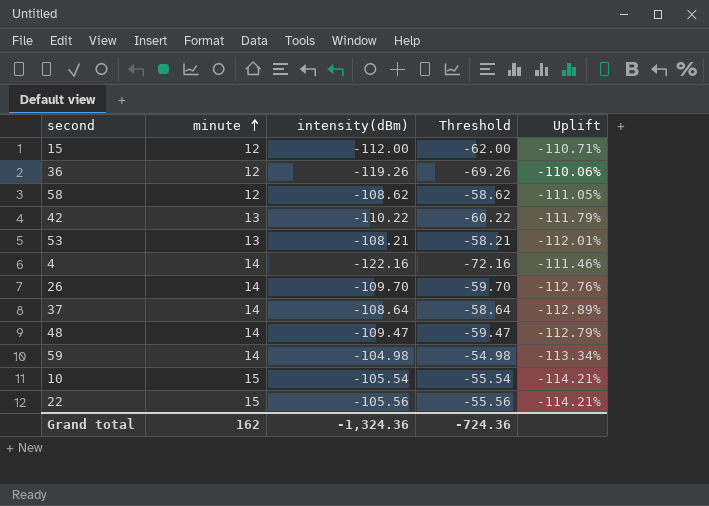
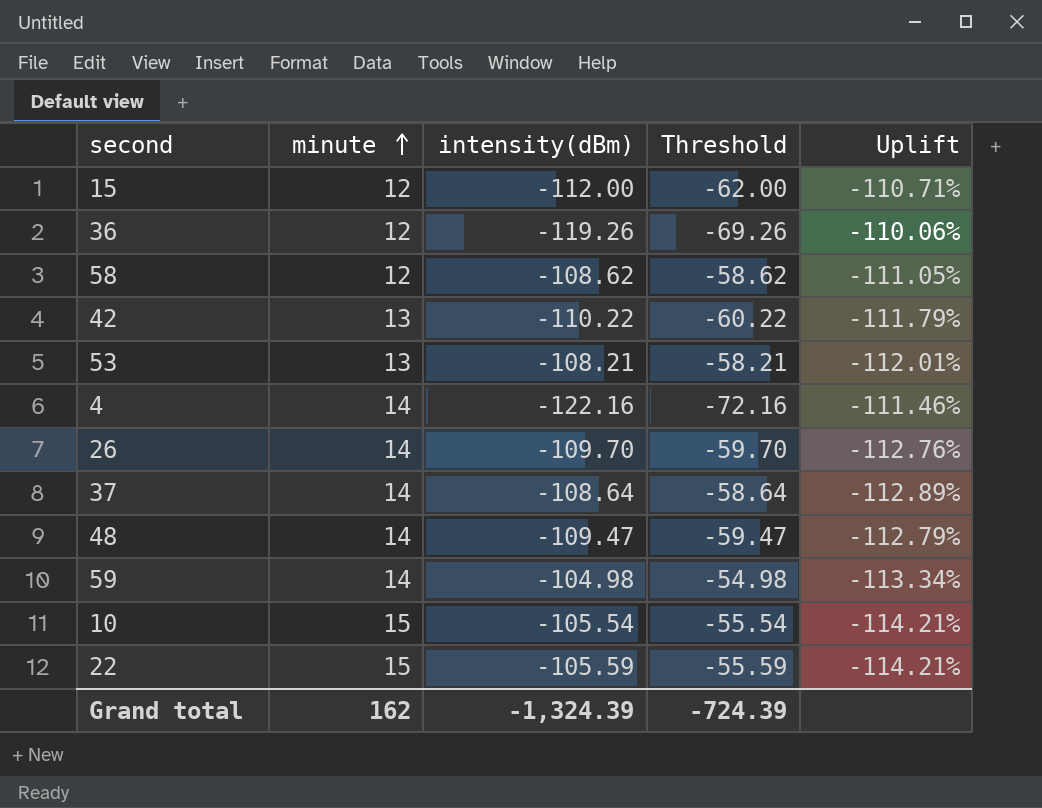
22 | intensity(dBm): -105.56 -> -105.59
22 | Threshold: -55.56 -> -55.59
Grand total | intensity(dBm): -1,324.36 -> -1,324.39
Grand total | Threshold: -724.36 -> -724.39

